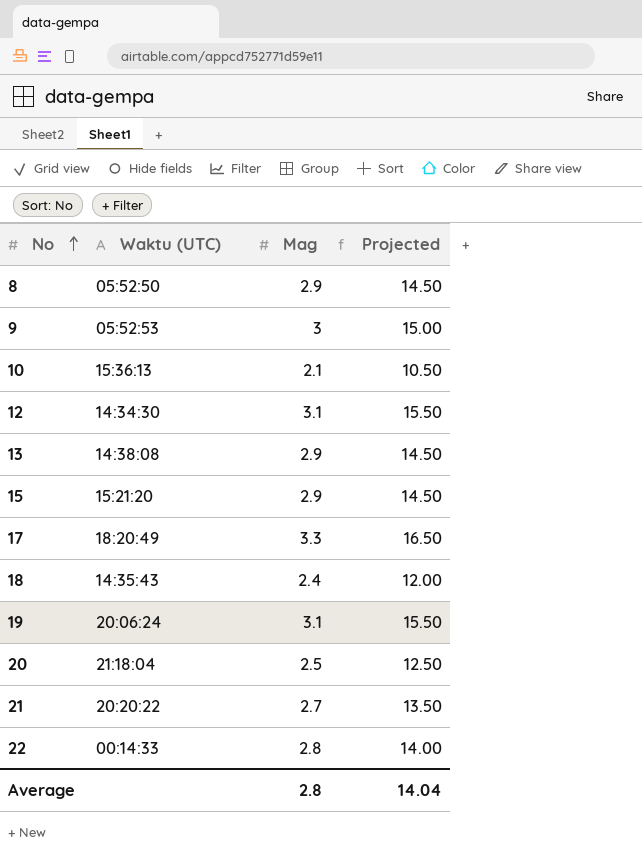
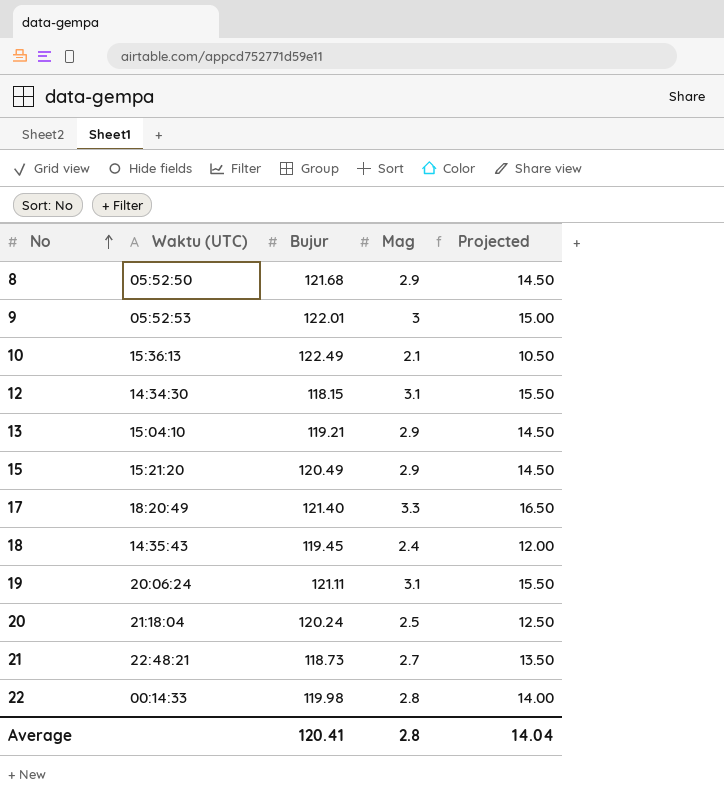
column Bujur | position: none -> 3
13 | Waktu (UTC): 14:38:08 -> 15:04:10
21 | Waktu (UTC): 20:20:22 -> 22:48:21

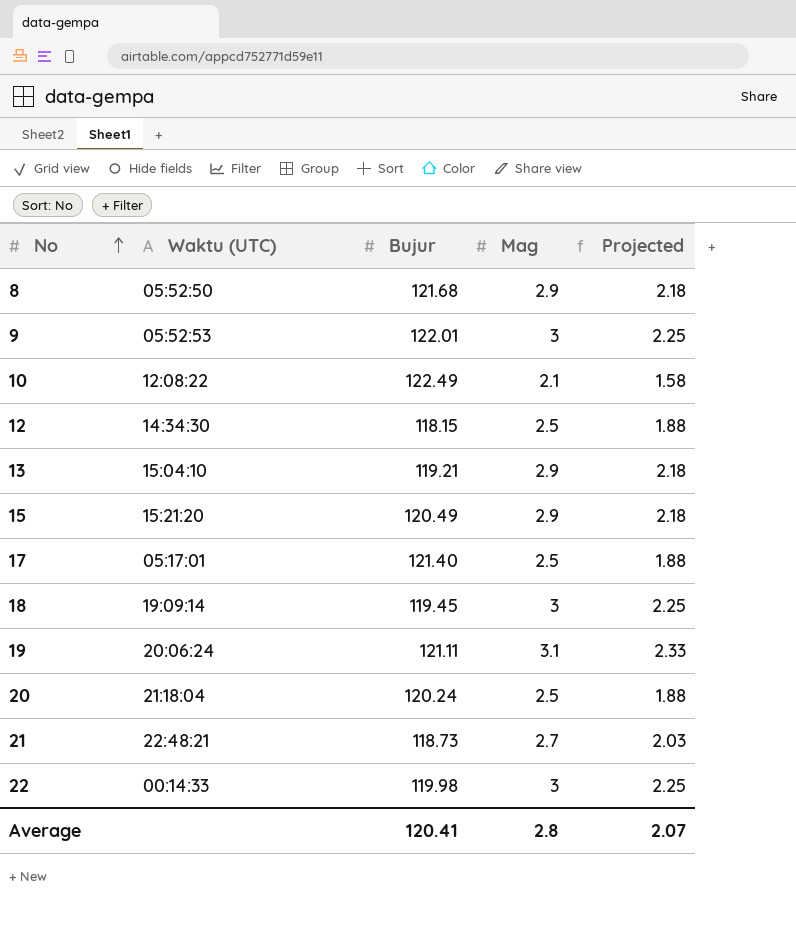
column Projected | formula: [Mag] * 5 -> [Mag] * 0.75
10 | Waktu (UTC): 15:36:13 -> 12:08:22
12 | Mag: 3.1 -> 2.5
17 | Waktu (UTC): 18:20:49 -> 05:17:01
17 | Mag: 3.3 -> 2.5
18 | Waktu (UTC): 14:35:43 -> 19:09:14
18 | Mag: 2.4 -> 3
22 | Mag: 2.8 -> 3
Average | Projected: 14.04 -> 2.07

